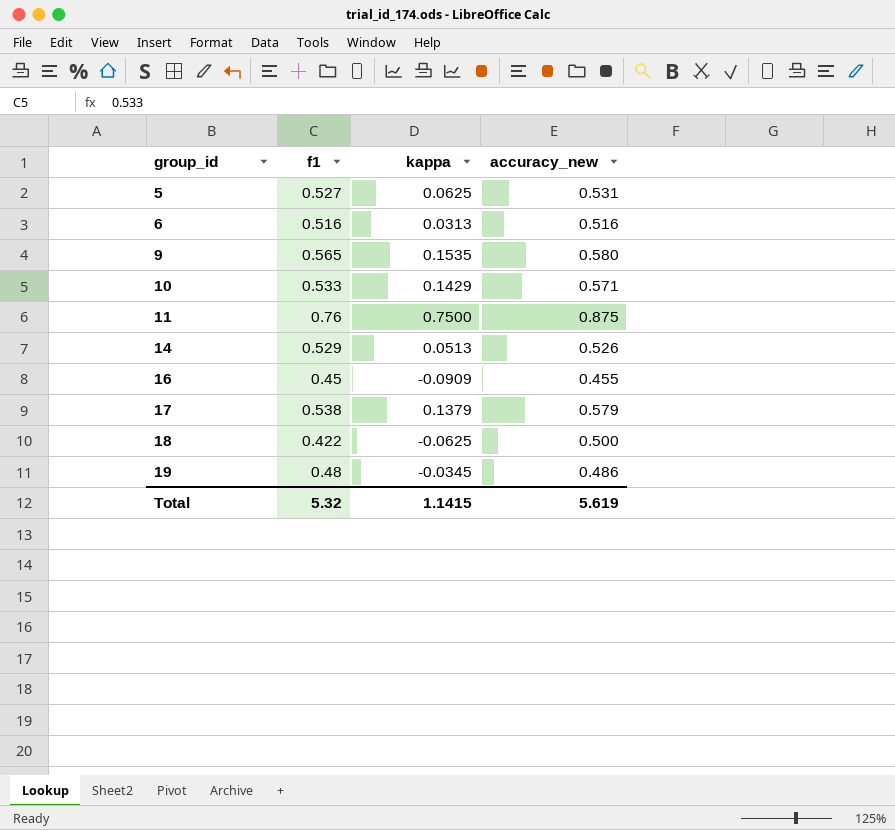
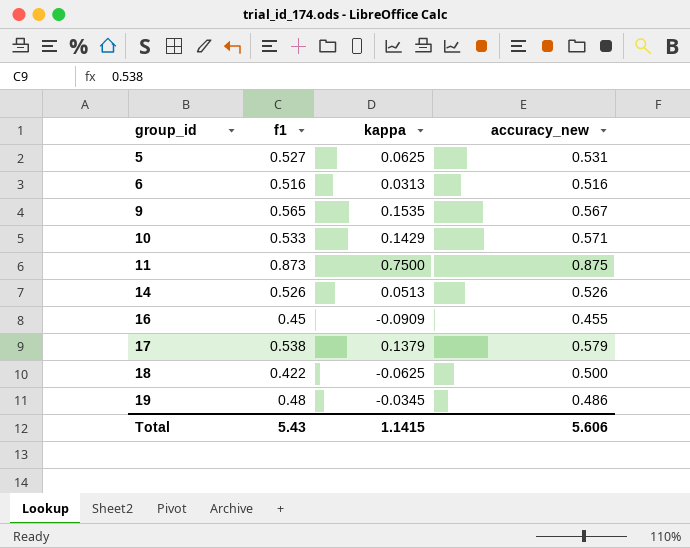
9 | accuracy_new: 0.580 -> 0.567
11 | f1: 0.76 -> 0.873
14 | f1: 0.529 -> 0.526
Total | f1: 5.32 -> 5.43
Total | accuracy_new: 5.619 -> 5.606

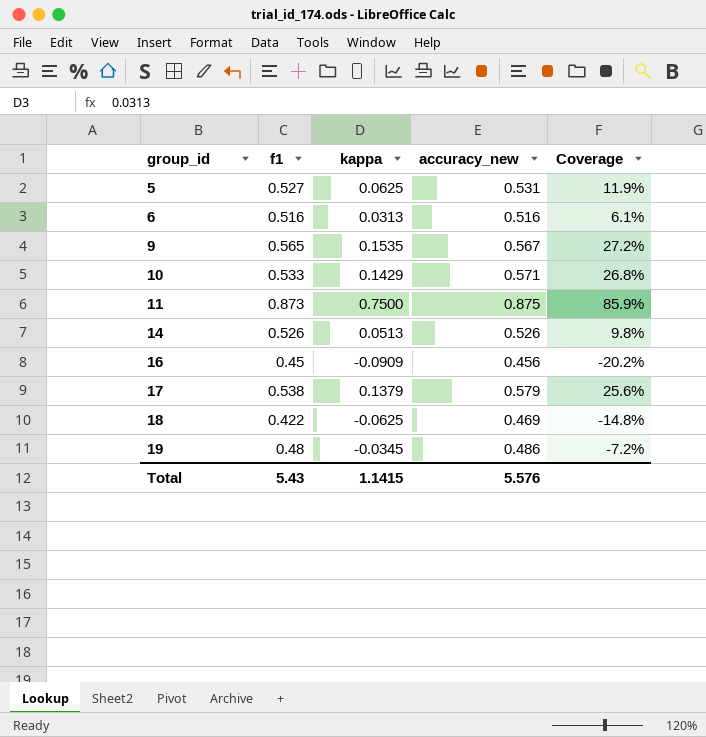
column Coverage | formula: none -> [kappa] / [f1]
16 | accuracy_new: 0.455 -> 0.456
18 | accuracy_new: 0.500 -> 0.469
Total | accuracy_new: 5.606 -> 5.576

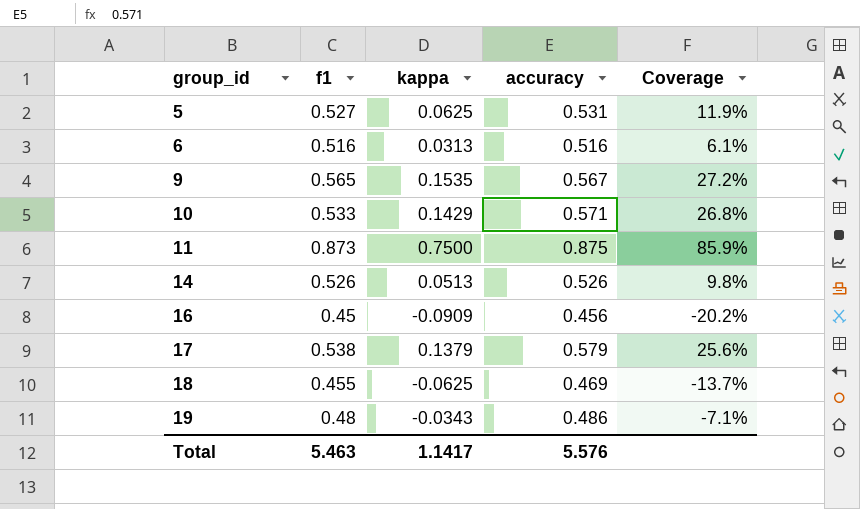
column name: accuracy_new -> accuracy
18 | f1: 0.422 -> 0.455
18 | Coverage: -14.8% -> -13.7%
19 | kappa: -0.0345 -> -0.0343
19 | Coverage: -7.2% -> -7.1%
Total | f1: 5.43 -> 5.463
Total | kappa: 1.1415 -> 1.1417

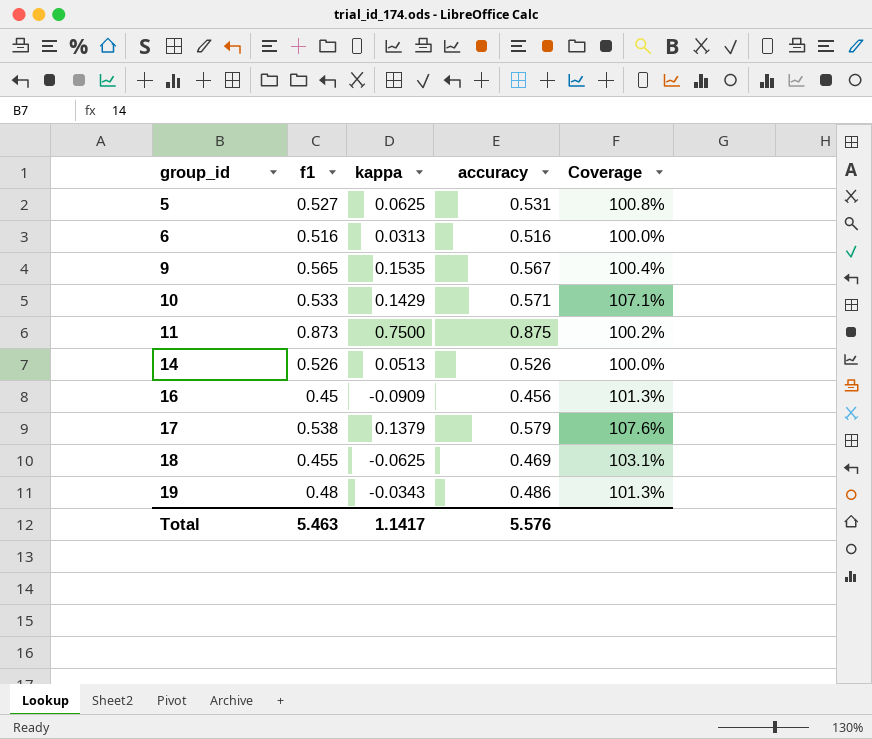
column Coverage | formula: [kappa] / [f1] -> [accuracy] / [f1]

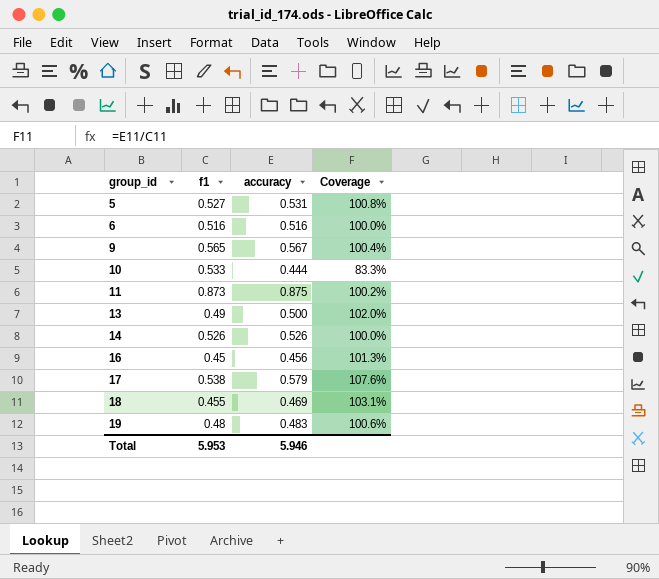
column kappa | position: 3 -> none
10 | accuracy: 0.571 -> 0.444
10 | Coverage: 107.1% -> 83.3%
row 13: none -> 0.49 | 0.500 | 102.0%
19 | accuracy: 0.486 -> 0.483
19 | Coverage: 101.3% -> 100.6%
Total | f1: 5.463 -> 5.953
Total | accuracy: 5.576 -> 5.946

